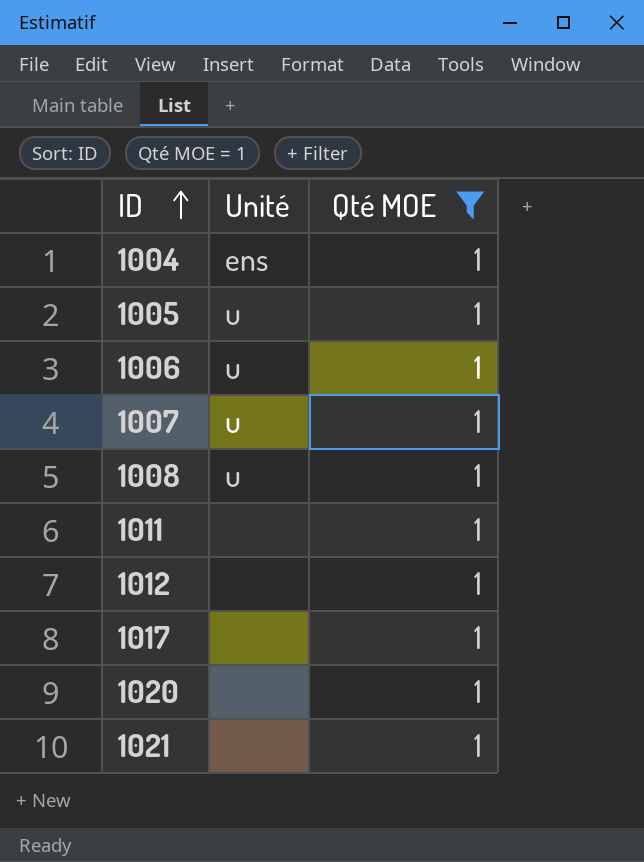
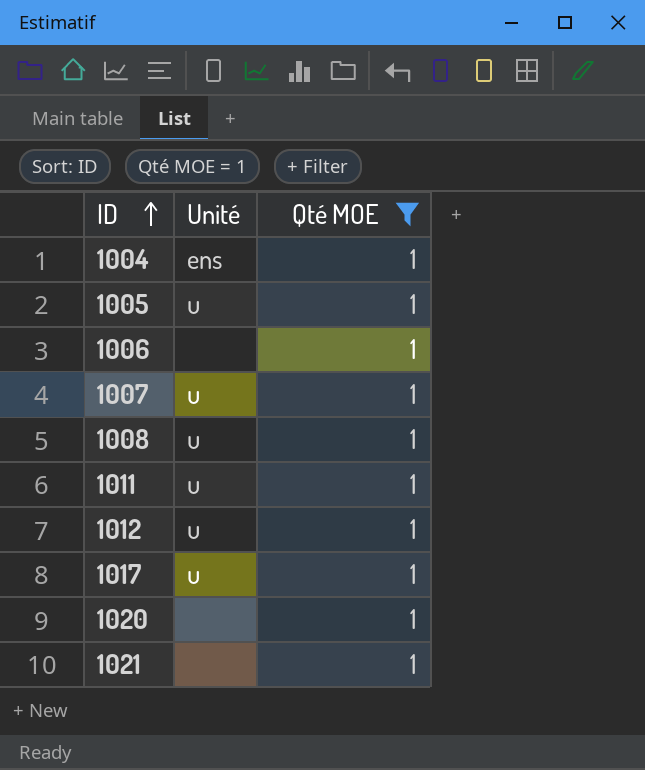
1006 | Unité: u -> none
1011 | Unité: none -> u
1012 | Unité: none -> u
1017 | Unité: none -> u

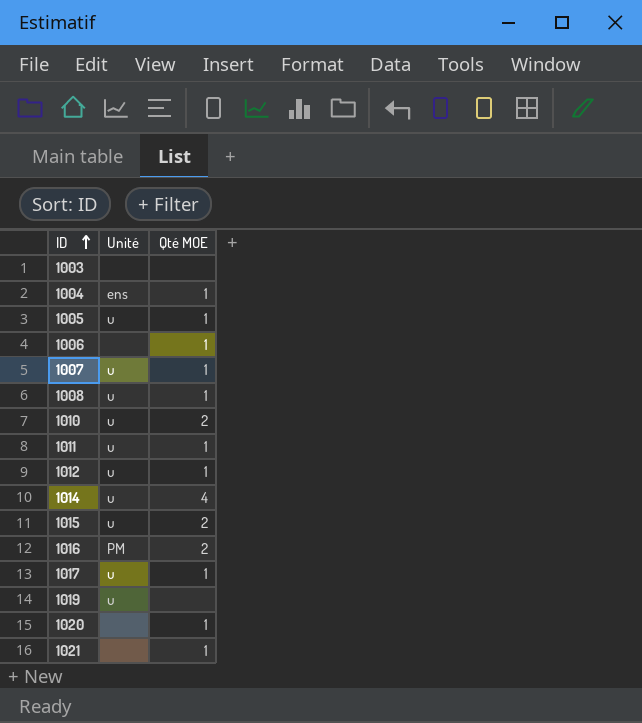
filter: Qté MOE = 1 -> none

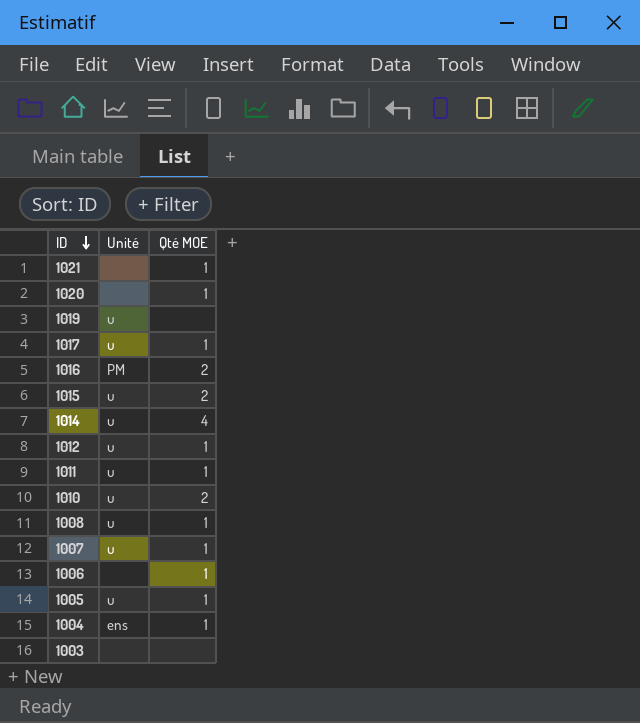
row order: ID ascending -> ID descending

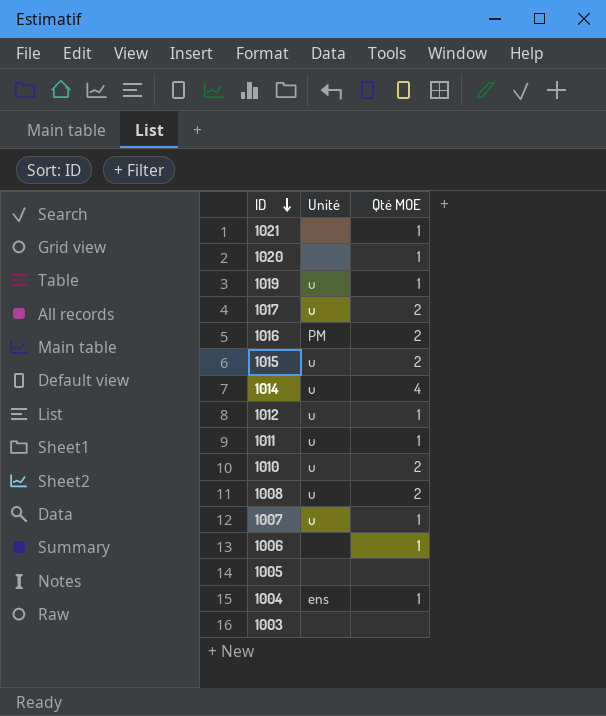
1019 | Qté MOE: none -> 1
1017 | Qté MOE: 1 -> 2
1008 | Qté MOE: 1 -> 2
1005 | Unité: u -> none
1005 | Qté MOE: 1 -> none

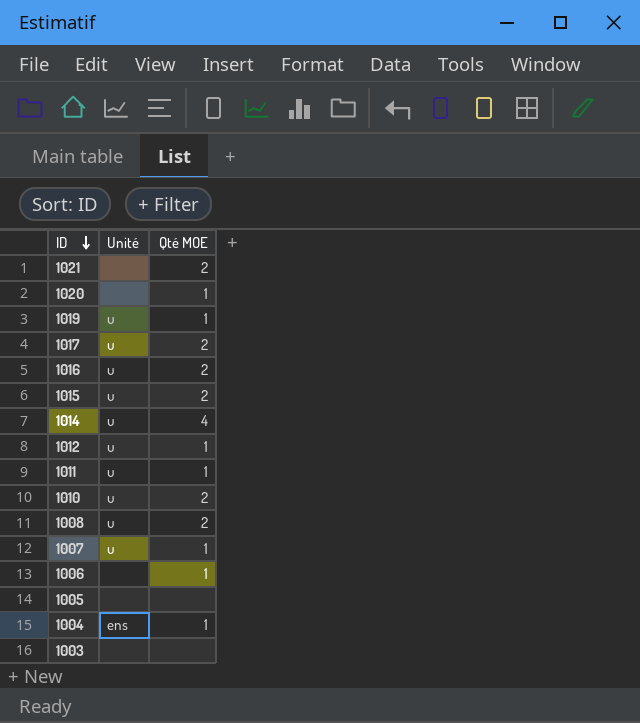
1021 | Qté MOE: 1 -> 2
1016 | Unité: PM -> u

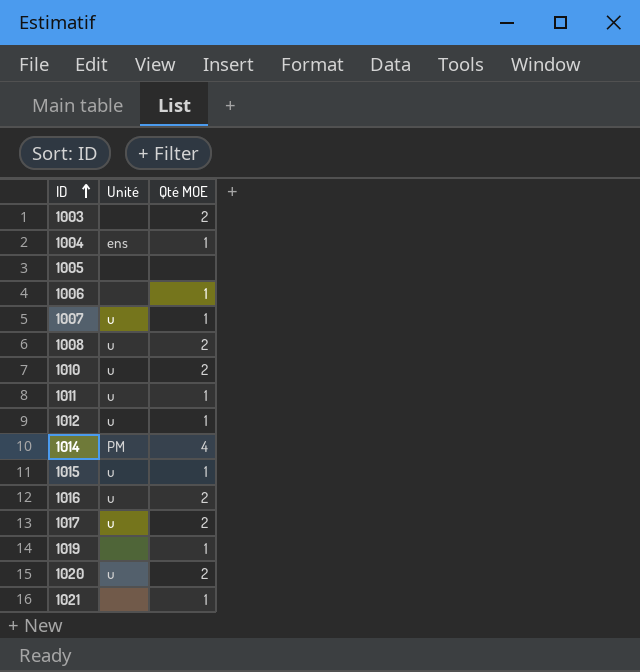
row order: ID descending -> ID ascending
1003 | Qté MOE: none -> 2
1014 | Unité: u -> PM
1015 | Qté MOE: 2 -> 1
1019 | Unité: u -> none
1020 | Unité: none -> u
1020 | Qté MOE: 1 -> 2
1021 | Qté MOE: 2 -> 1

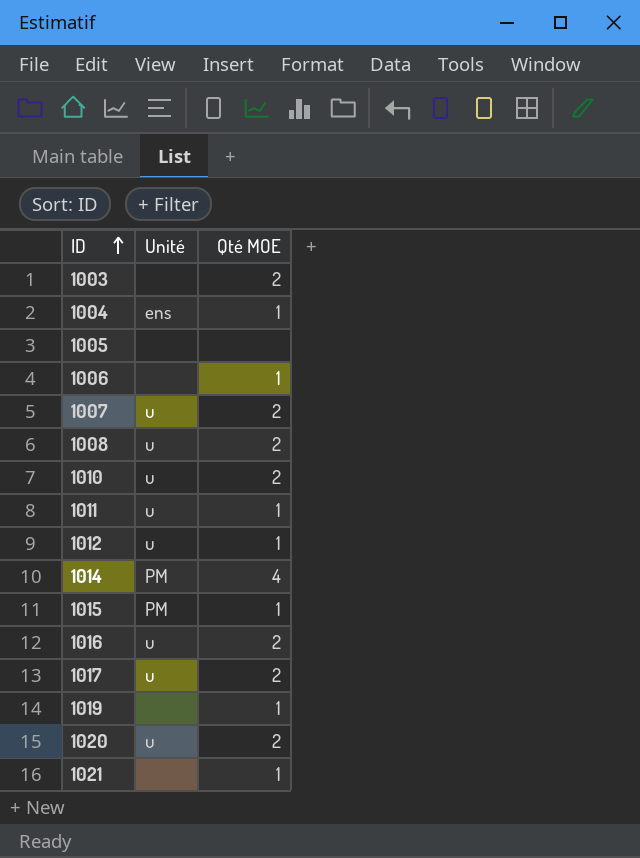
1007 | Qté MOE: 1 -> 2
1015 | Unité: u -> PM

